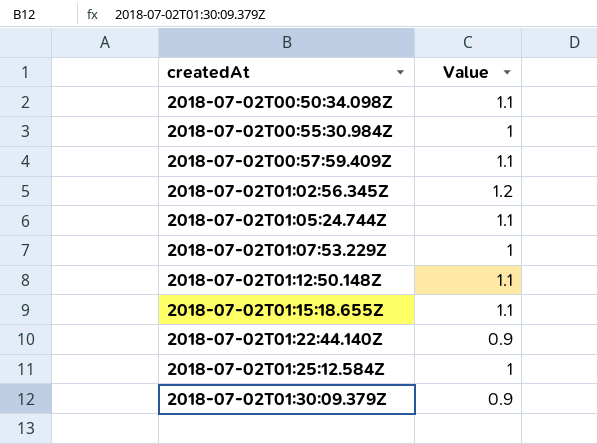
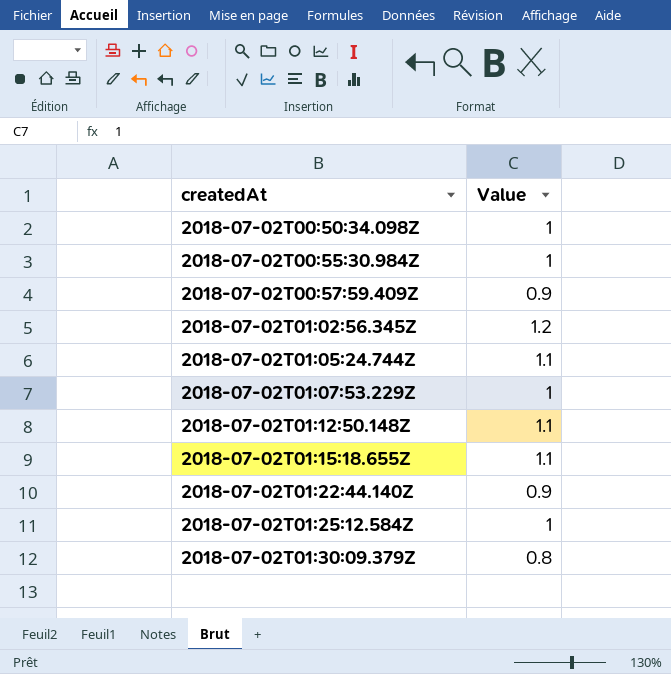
2018-07-02T00:50:34.098Z | Value: 1.1 -> 1
2018-07-02T00:57:59.409Z | Value: 1.1 -> 0.9
2018-07-02T01:30:09.379Z | Value: 0.9 -> 0.8

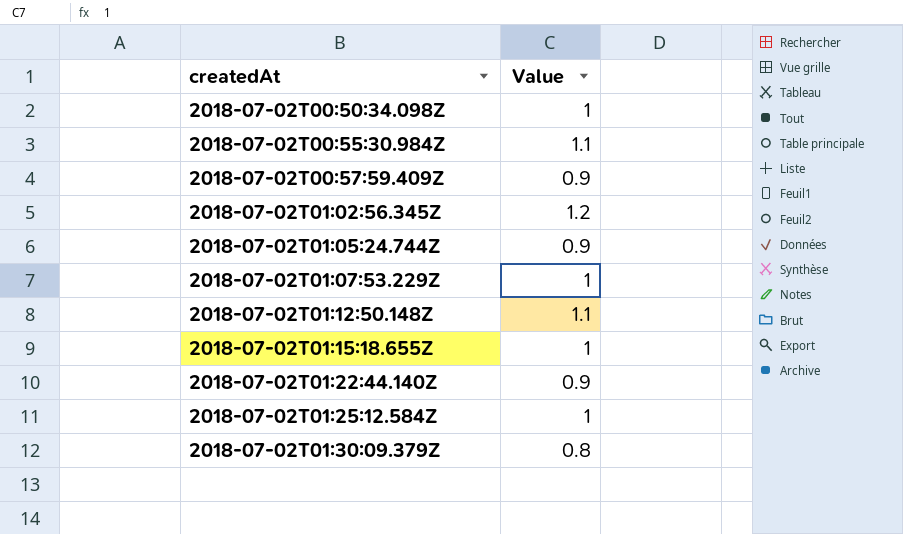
2018-07-02T00:55:30.984Z | Value: 1 -> 1.1
2018-07-02T01:05:24.744Z | Value: 1.1 -> 0.9
2018-07-02T01:15:18.655Z | Value: 1.1 -> 1

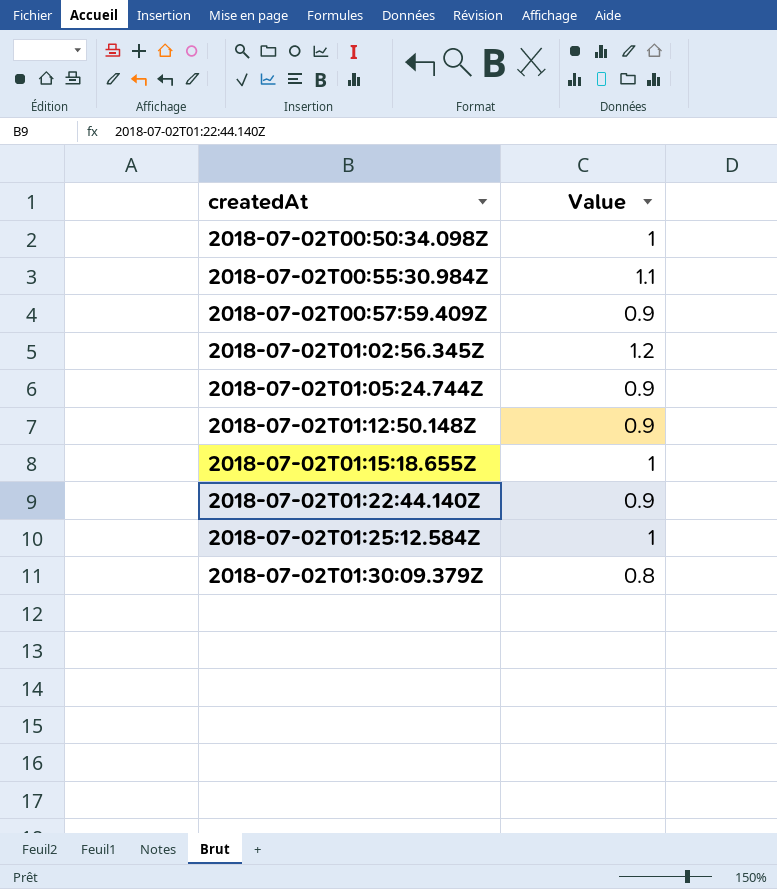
row 2018-07-02T01:07:53.229Z: 1 -> none
2018-07-02T01:12:50.148Z | Value: 1.1 -> 0.9

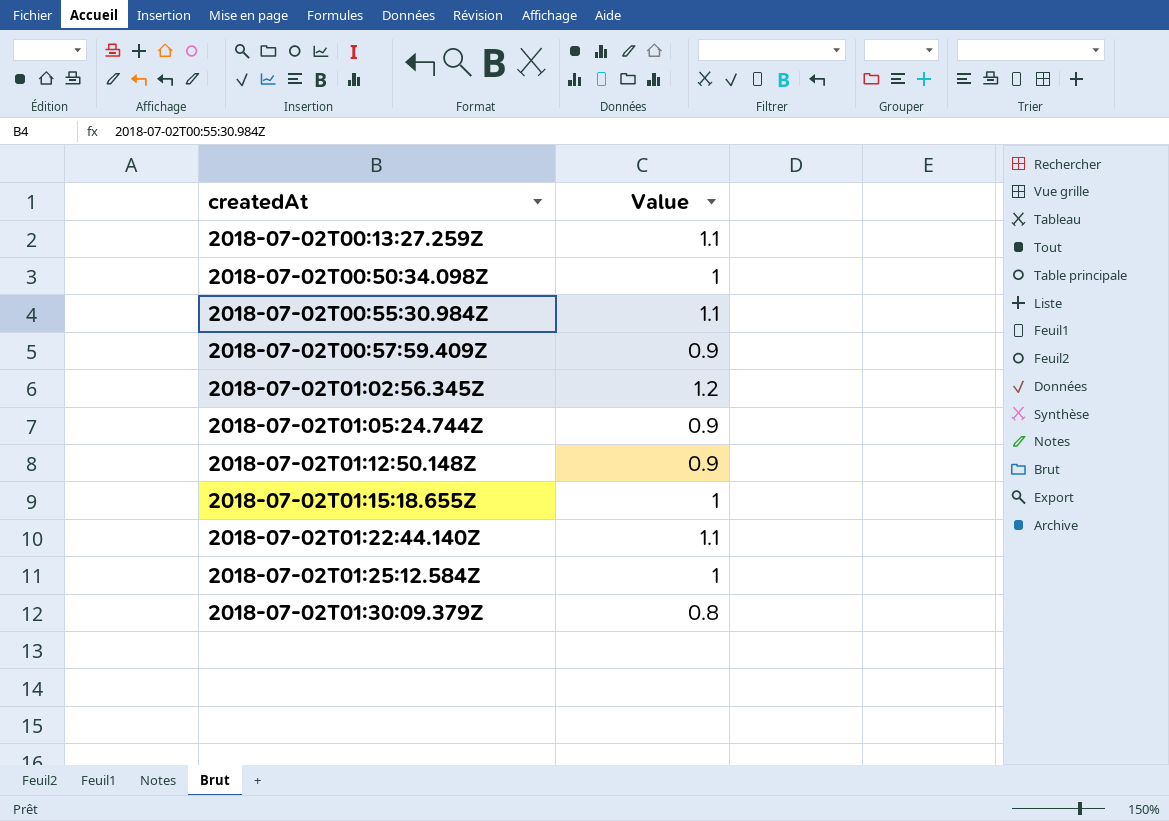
row 2018-07-02T00:13:27.259Z: none -> 1.1
2018-07-02T01:22:44.140Z | Value: 0.9 -> 1.1

